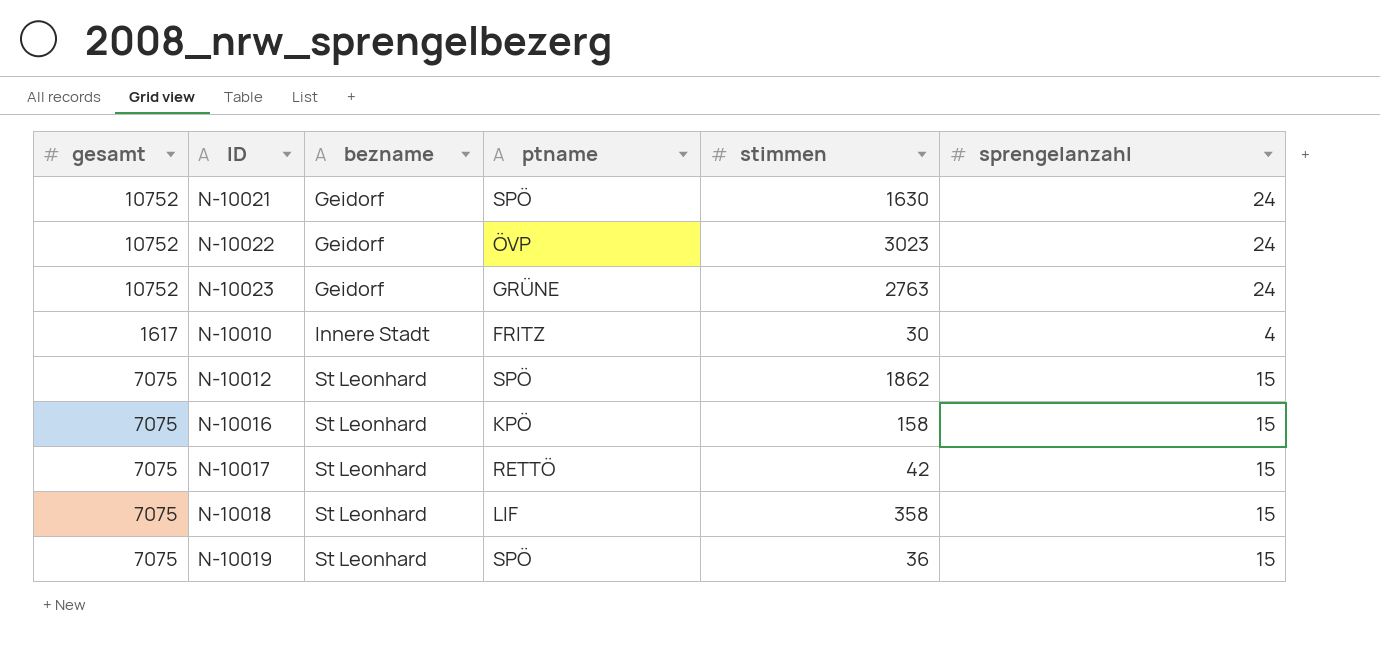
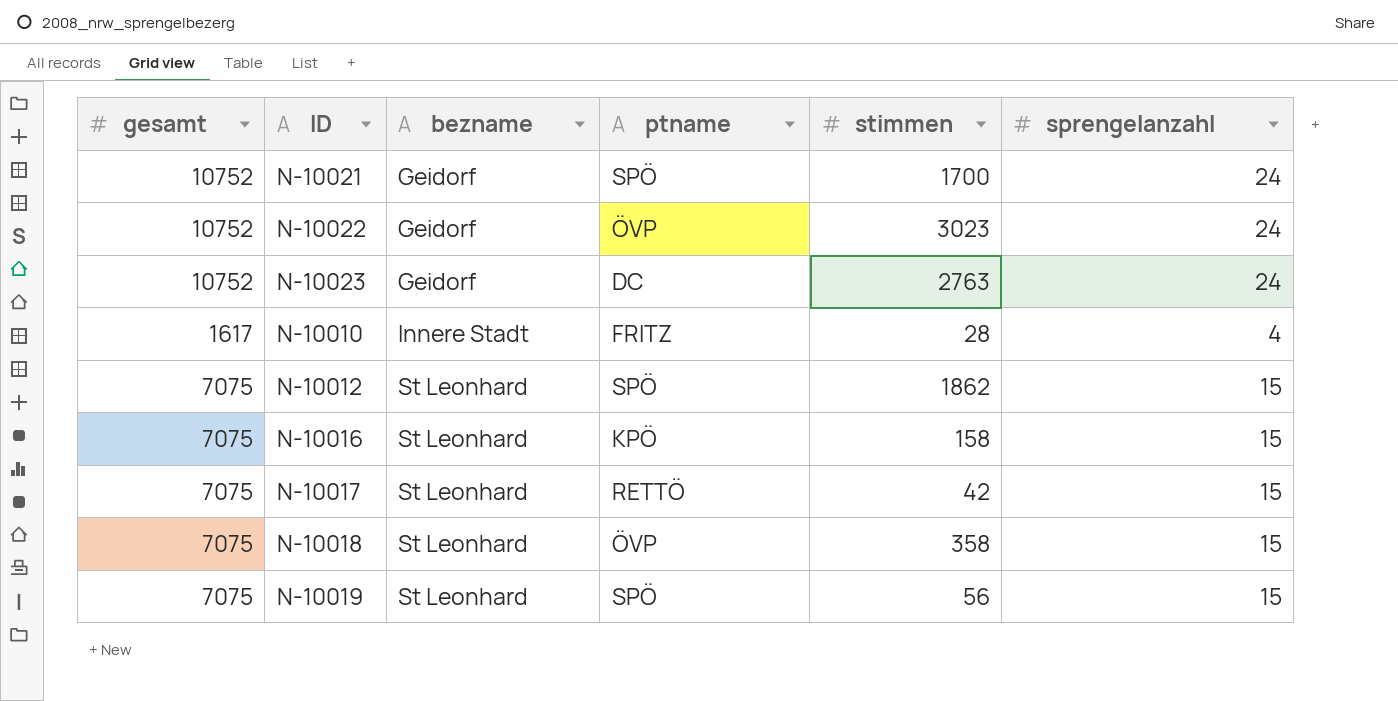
N-10021 | stimmen: 1630 -> 1700
N-10023 | ptname: GRÜNE -> DC
N-10010 | stimmen: 30 -> 28
N-10018 | ptname: LIF -> ÖVP
N-10019 | stimmen: 36 -> 56

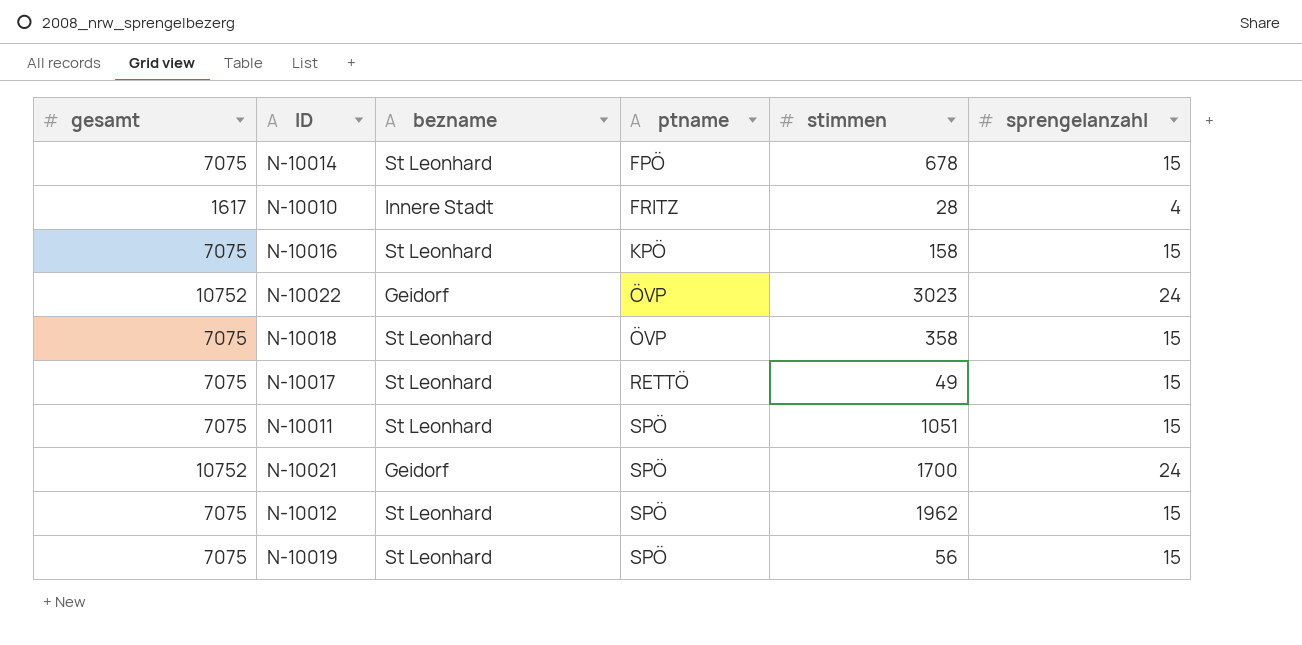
row order: bezname ascending -> ptname ascending
row N-10023: 10752 | Geidorf | DC | 2763 | 24 -> none
row N-10014: none -> 7075 | St Leonhard | FPÖ | 678 | 15
N-10017 | stimmen: 42 -> 49
row N-10011: none -> 7075 | St Leonhard | SPÖ | 1051 | 15
N-10012 | stimmen: 1862 -> 1962

